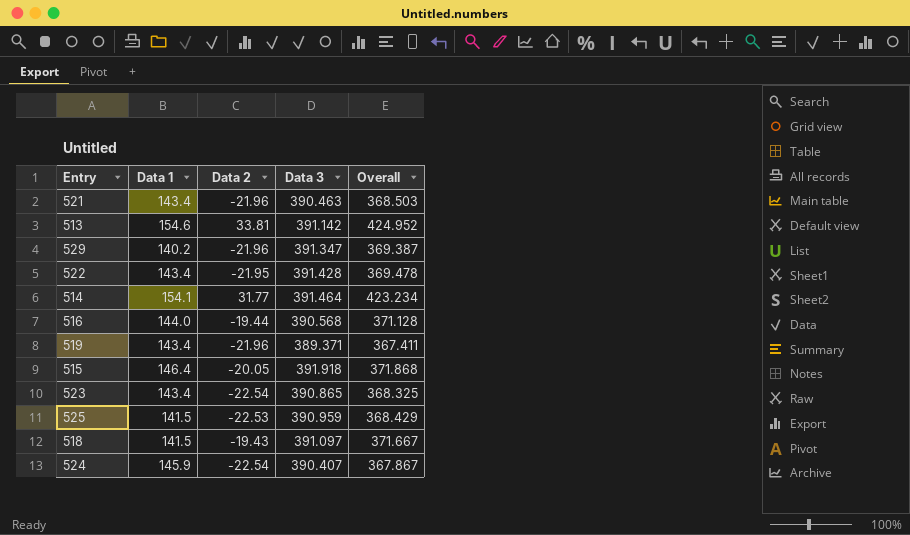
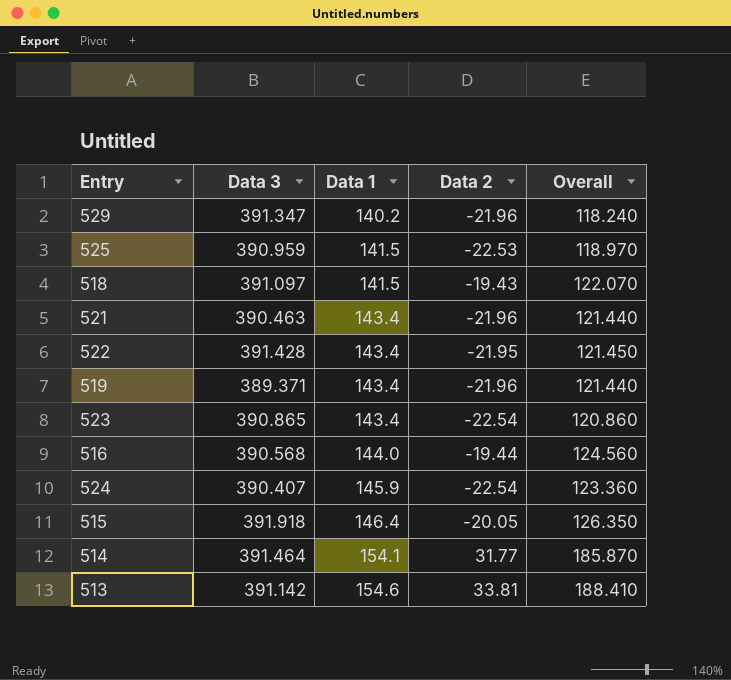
row order: none -> Data 1 ascending
column Data 3 | position: 4 -> 2
column Overall | formula: [Data 2] + [Data 3] -> [Data 1] + [Data 2]

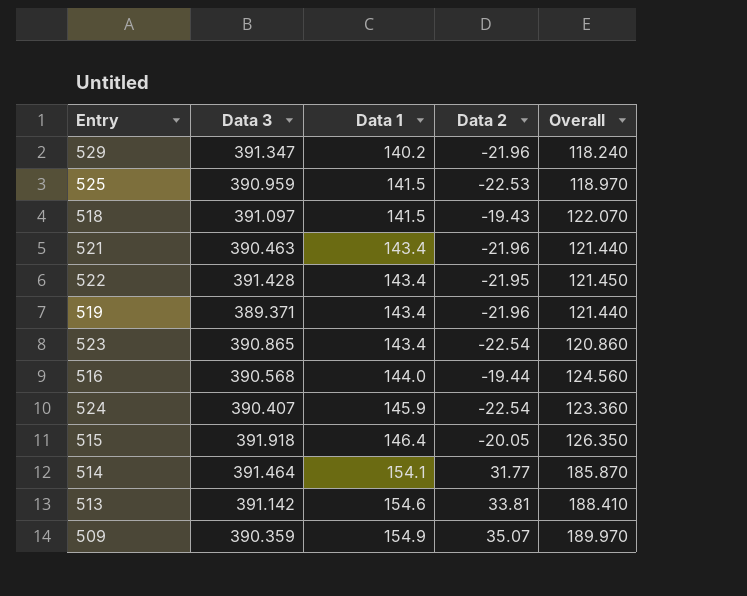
row 509: none -> 390.359 | 154.9 | 35.07 | 189.970

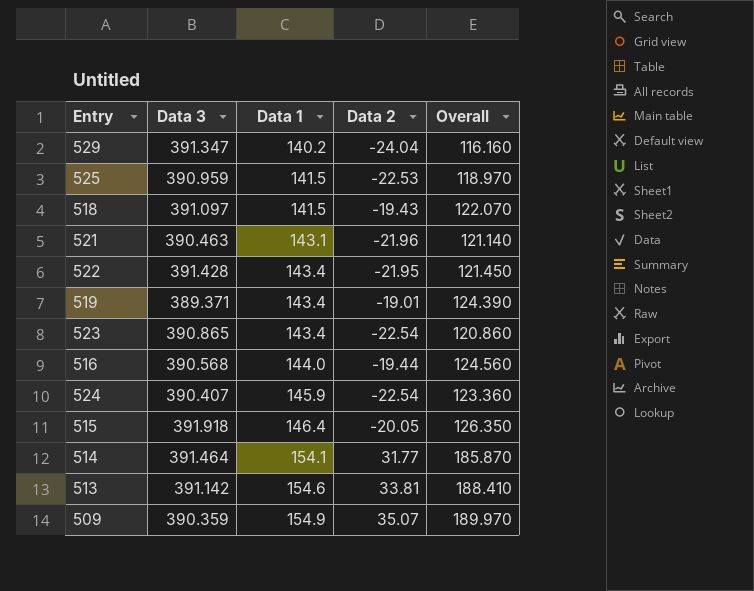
529 | Data 2: -21.96 -> -24.04
529 | Overall: 118.240 -> 116.160
521 | Data 1: 143.4 -> 143.1
521 | Overall: 121.440 -> 121.140
519 | Data 2: -21.96 -> -19.01
519 | Overall: 121.440 -> 124.390

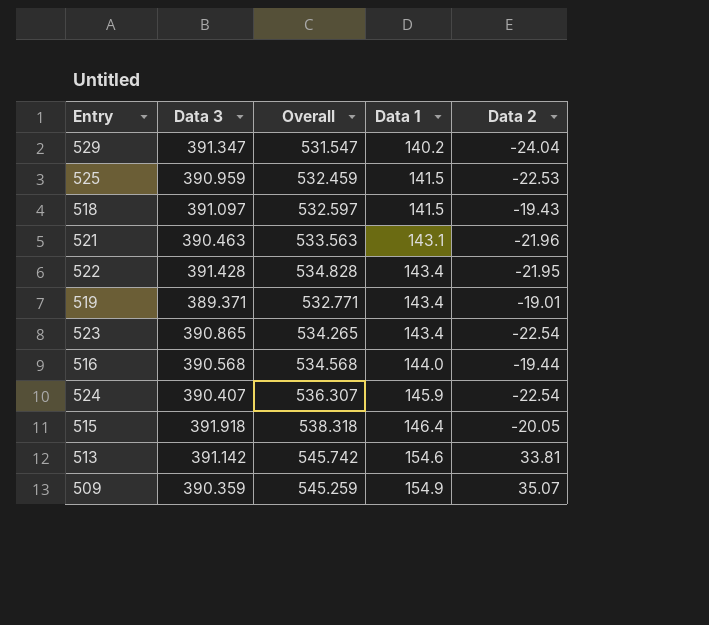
column Overall | formula: [Data 1] + [Data 2] -> [Data 3] + [Data 1]
column Overall | position: 5 -> 3
row 514: 391.464 | 154.1 | 31.77 | 185.870 -> none

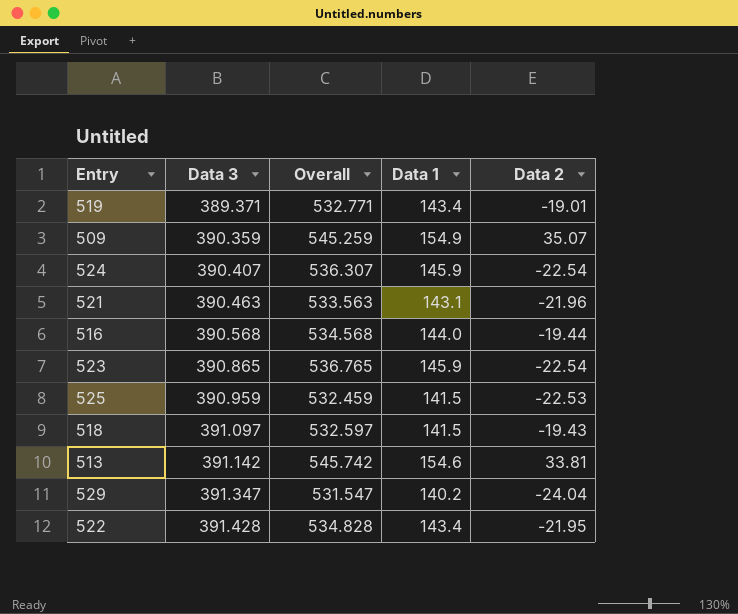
row order: Data 1 ascending -> Data 3 ascending
row 515: 391.918 | 538.318 | 146.4 | -20.05 -> none
523 | Overall: 534.265 -> 536.765
523 | Data 1: 143.4 -> 145.9

